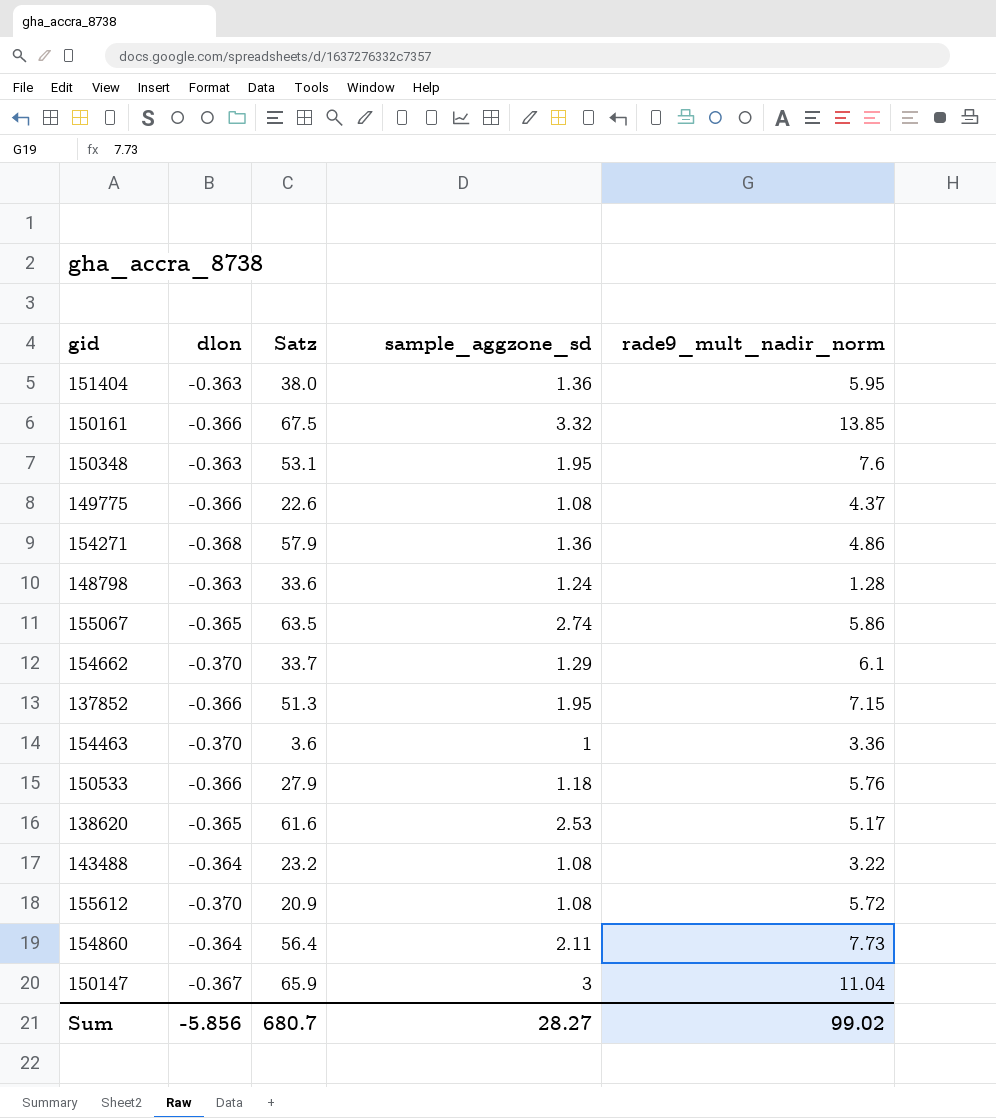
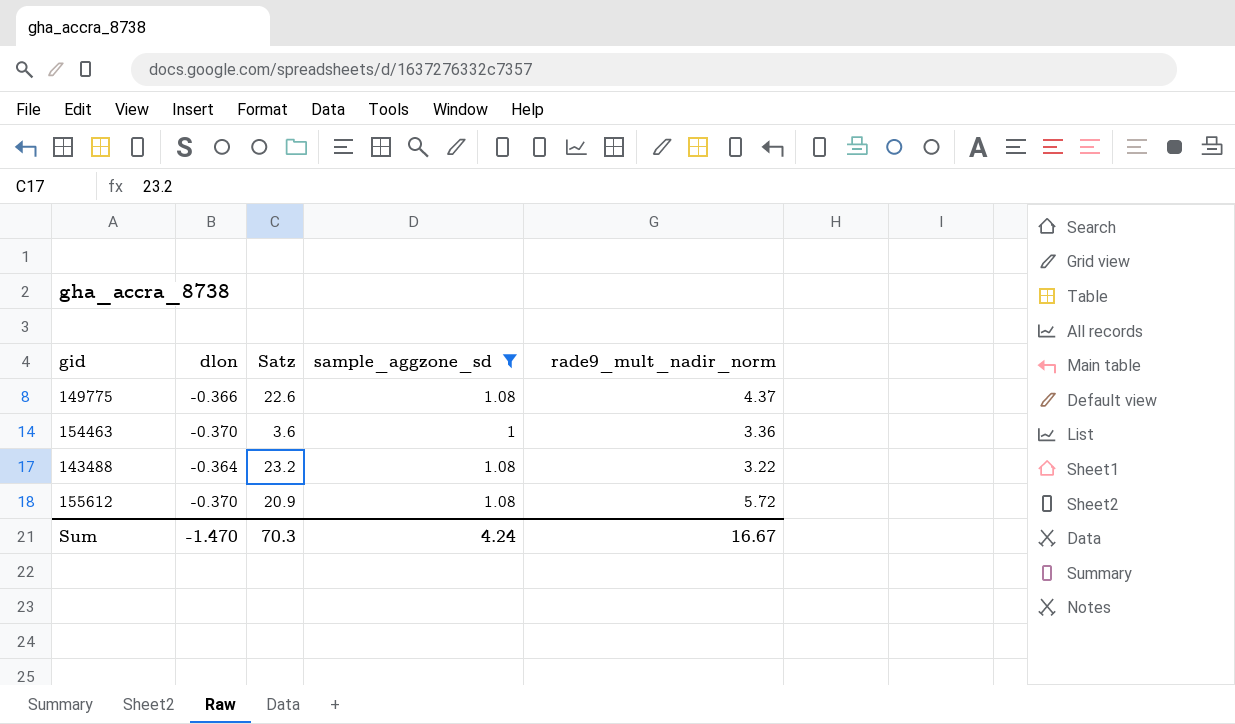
filter: none -> sample_aggzone_sd <= 1.08
Sum | dlon: -5.856 -> -1.470
Sum | Satz: 680.7 -> 70.3
Sum | sample_aggzone_sd: 28.27 -> 4.24
Sum | rade9_mult_nadir_norm: 99.02 -> 16.67

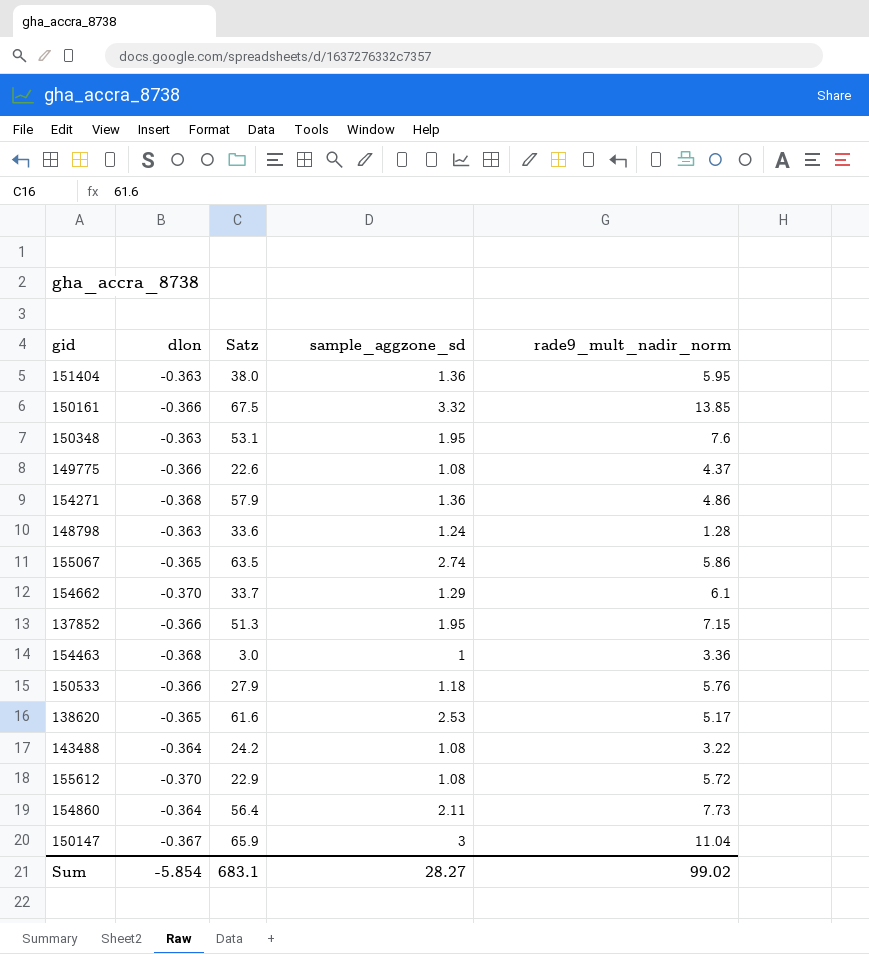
filter: sample_aggzone_sd <= 1.08 -> none
154463 | dlon: -0.370 -> -0.368
154463 | Satz: 3.6 -> 3.0
143488 | Satz: 23.2 -> 24.2
155612 | Satz: 20.9 -> 22.9
Sum | dlon: -1.470 -> -5.854
Sum | Satz: 70.3 -> 683.1
Sum | sample_aggzone_sd: 4.24 -> 28.27
Sum | rade9_mult_nadir_norm: 16.67 -> 99.02

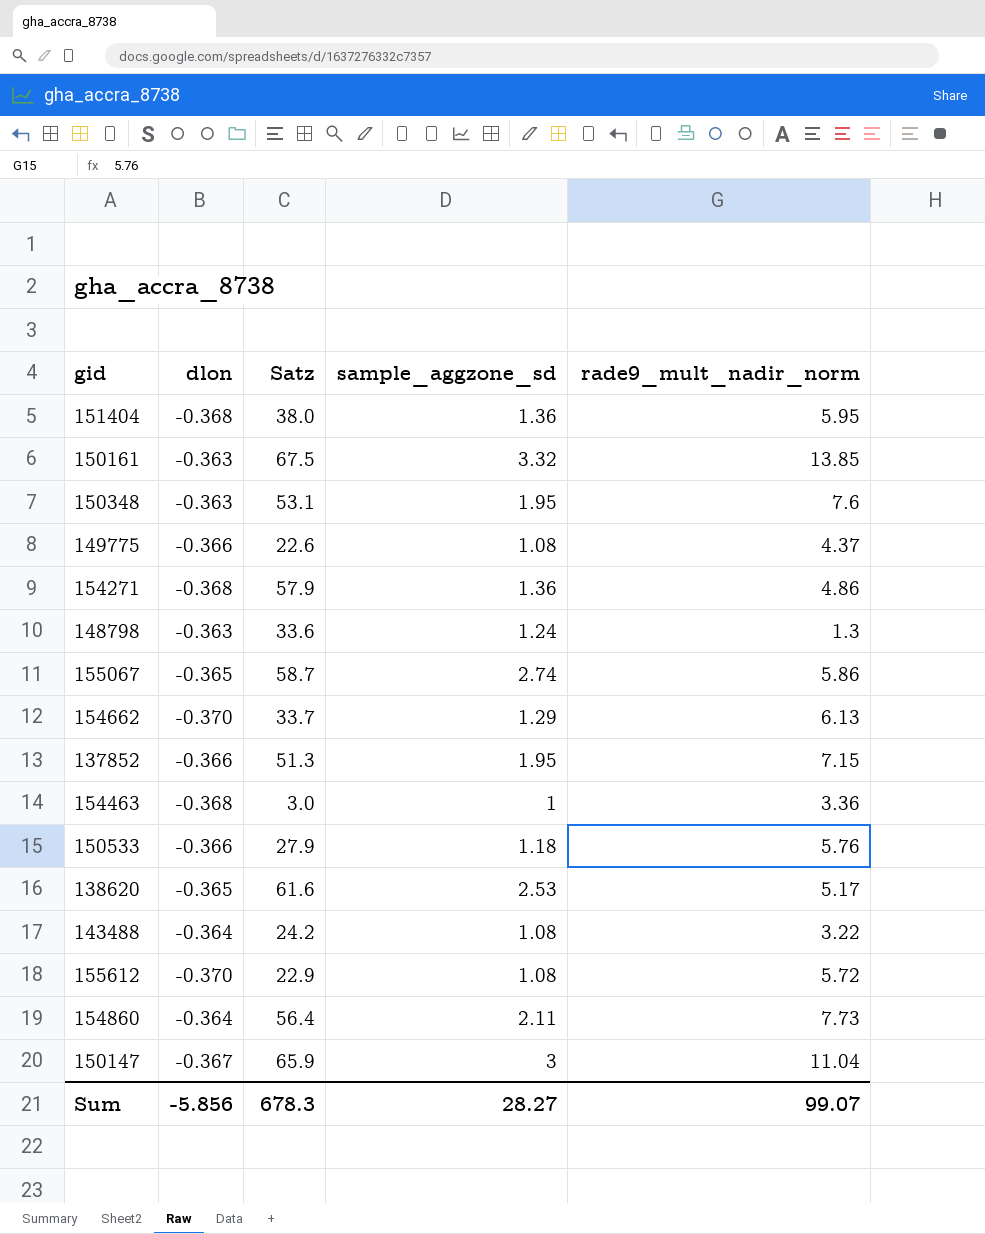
151404 | dlon: -0.363 -> -0.368
150161 | dlon: -0.366 -> -0.363
148798 | rade9_mult_nadir_norm: 1.28 -> 1.3
155067 | Satz: 63.5 -> 58.7
154662 | rade9_mult_nadir_norm: 6.1 -> 6.13
Sum | dlon: -5.854 -> -5.856
Sum | Satz: 683.1 -> 678.3
Sum | rade9_mult_nadir_norm: 99.02 -> 99.07

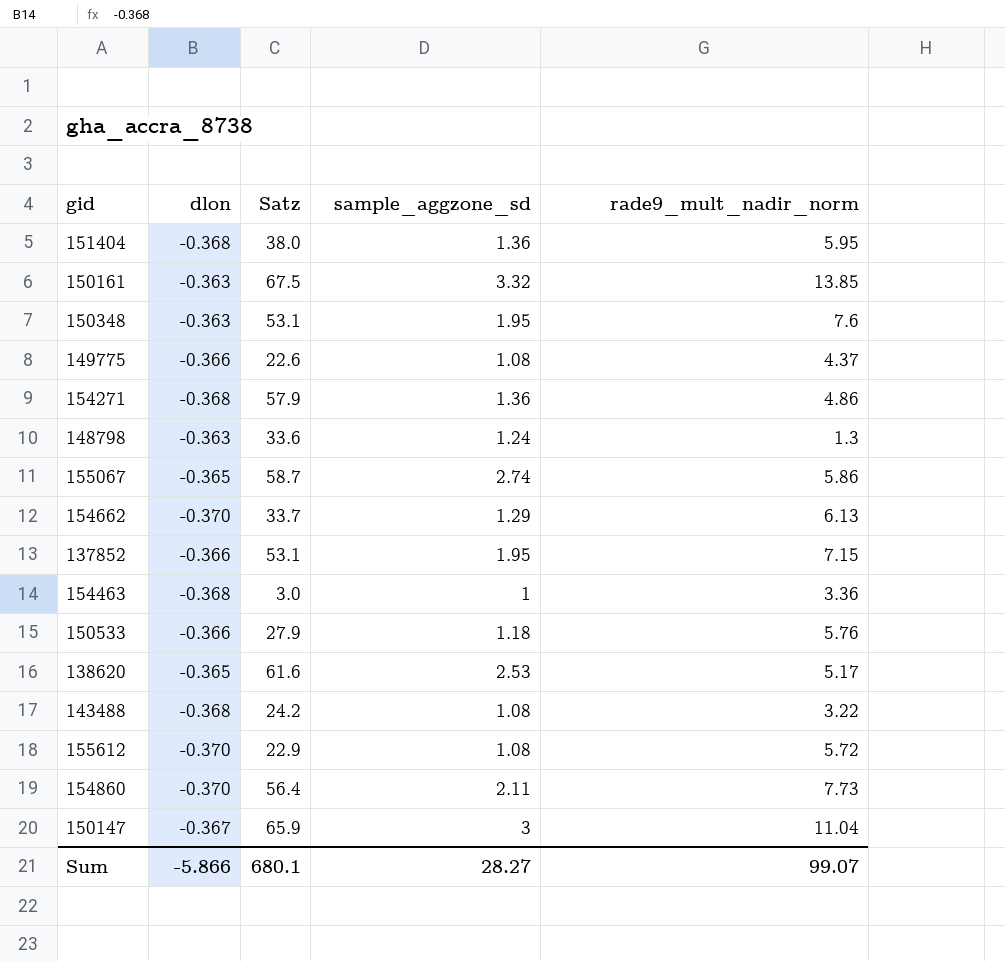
137852 | Satz: 51.3 -> 53.1
143488 | dlon: -0.364 -> -0.368
154860 | dlon: -0.364 -> -0.370
Sum | dlon: -5.856 -> -5.866
Sum | Satz: 678.3 -> 680.1

